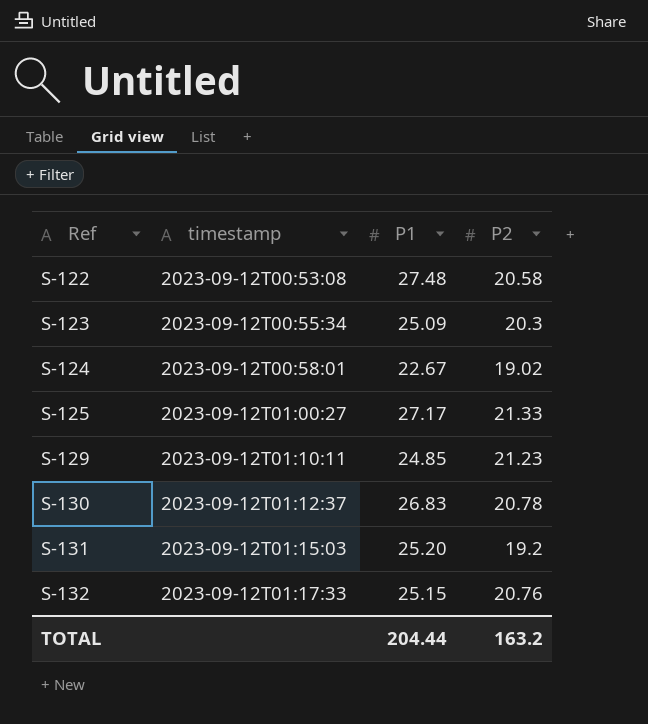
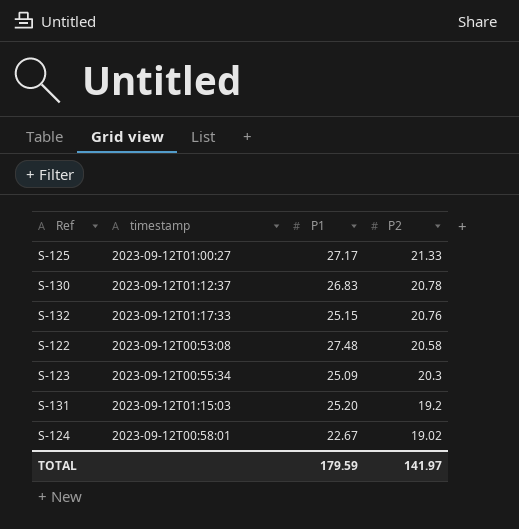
row order: Ref ascending -> P2 descending
row S-129: 2023-09-12T01:10:11 | 24.85 | 21.23 -> none
TOTAL | P1: 204.44 -> 179.59
TOTAL | P2: 163.2 -> 141.97

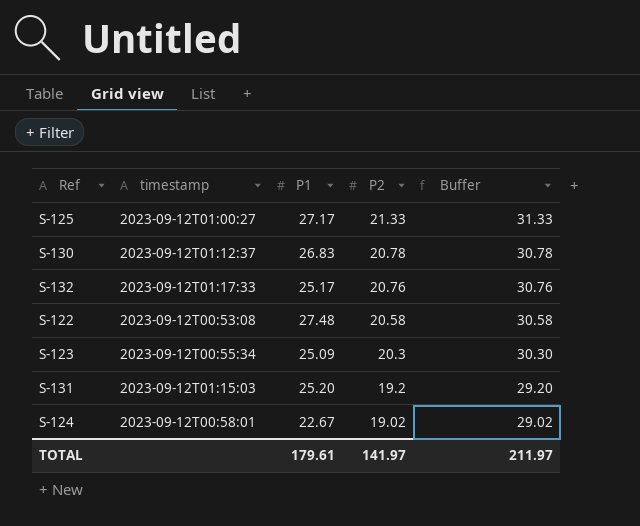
column Buffer | formula: none -> [P2] + 10
S-132 | P1: 25.15 -> 25.17
TOTAL | P1: 179.59 -> 179.61

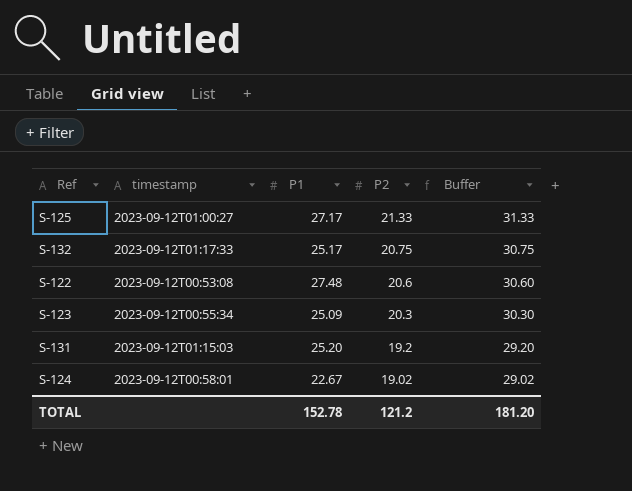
row S-130: 2023-09-12T01:12:37 | 26.83 | 20.78 | 30.78 -> none
S-132 | P2: 20.76 -> 20.75
S-132 | Buffer: 30.76 -> 30.75
S-122 | P2: 20.58 -> 20.6
S-122 | Buffer: 30.58 -> 30.60
TOTAL | P1: 179.61 -> 152.78
TOTAL | P2: 141.97 -> 121.2
TOTAL | Buffer: 211.97 -> 181.20

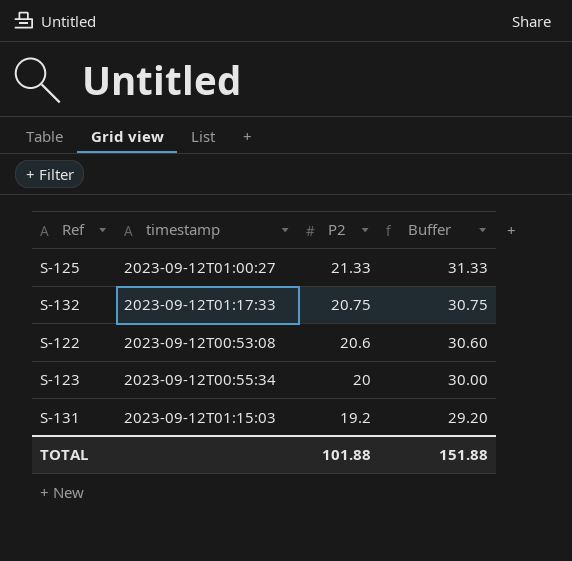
column P1 | position: 3 -> none
row S-124: 2023-09-12T00:58:01 | 22.67 | 19.02 | 29.02 -> none
S-123 | P2: 20.3 -> 20
S-123 | Buffer: 30.30 -> 30.00
TOTAL | P2: 121.2 -> 101.88
TOTAL | Buffer: 181.20 -> 151.88

